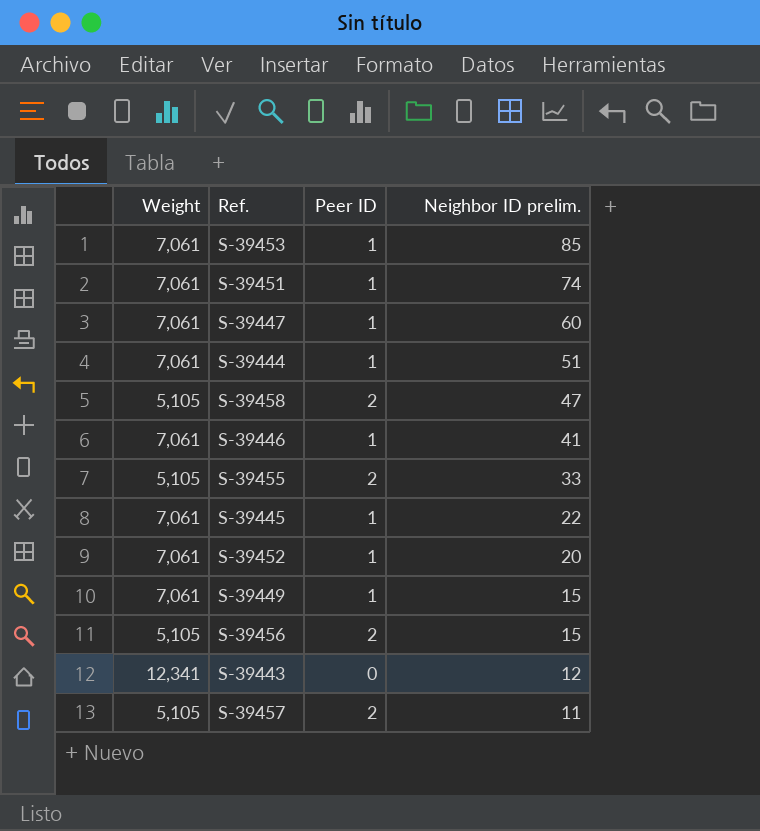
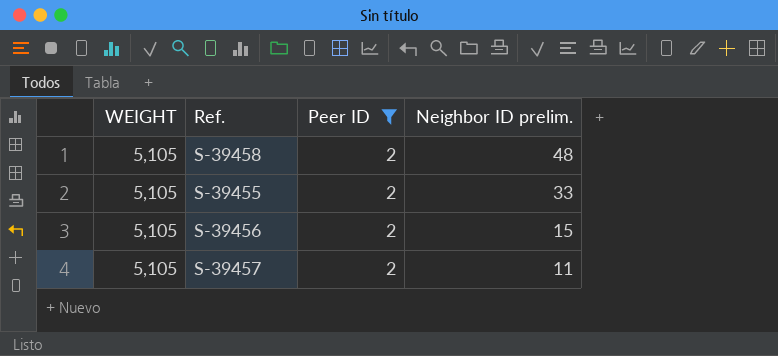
filter: none -> Peer ID = 2
column name: Weight -> WEIGHT
S-39458 | Neighbor ID prelim.: 47 -> 48

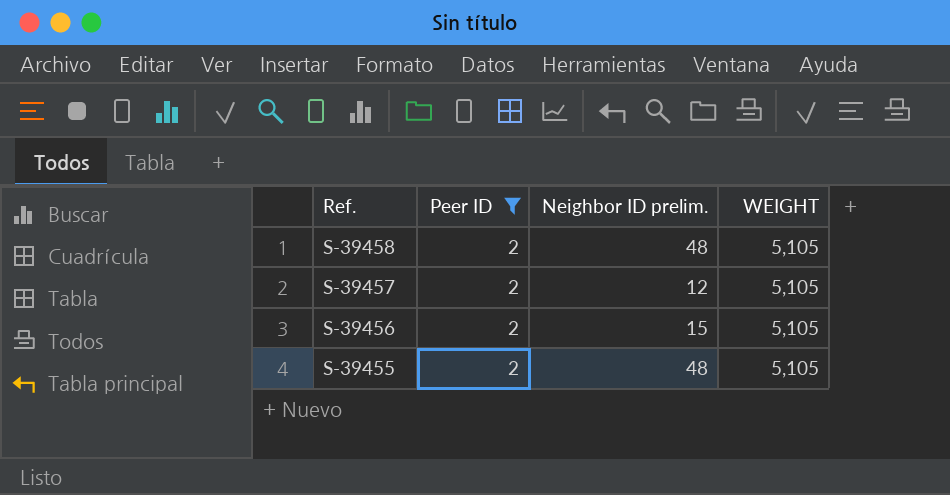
row order: Neighbor ID prelim. descending -> Ref. descending
column WEIGHT | position: 1 -> 4
S-39457 | Neighbor ID prelim.: 11 -> 12
S-39455 | Neighbor ID prelim.: 33 -> 48

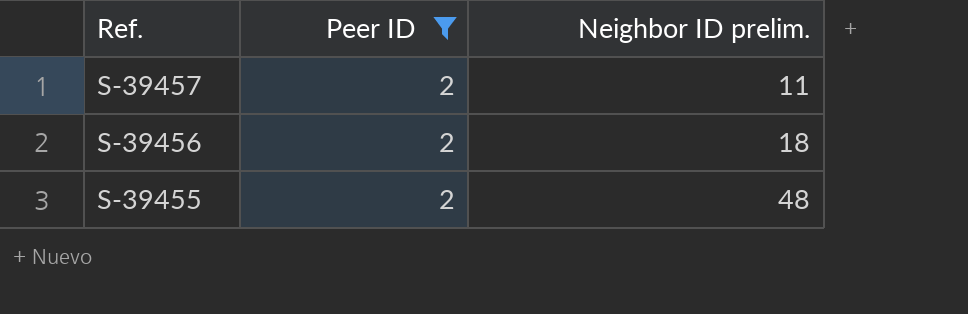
column WEIGHT | position: 4 -> none
row S-39458: 2 | 48 | 5,105 -> none
S-39457 | Neighbor ID prelim.: 12 -> 11
S-39456 | Neighbor ID prelim.: 15 -> 18

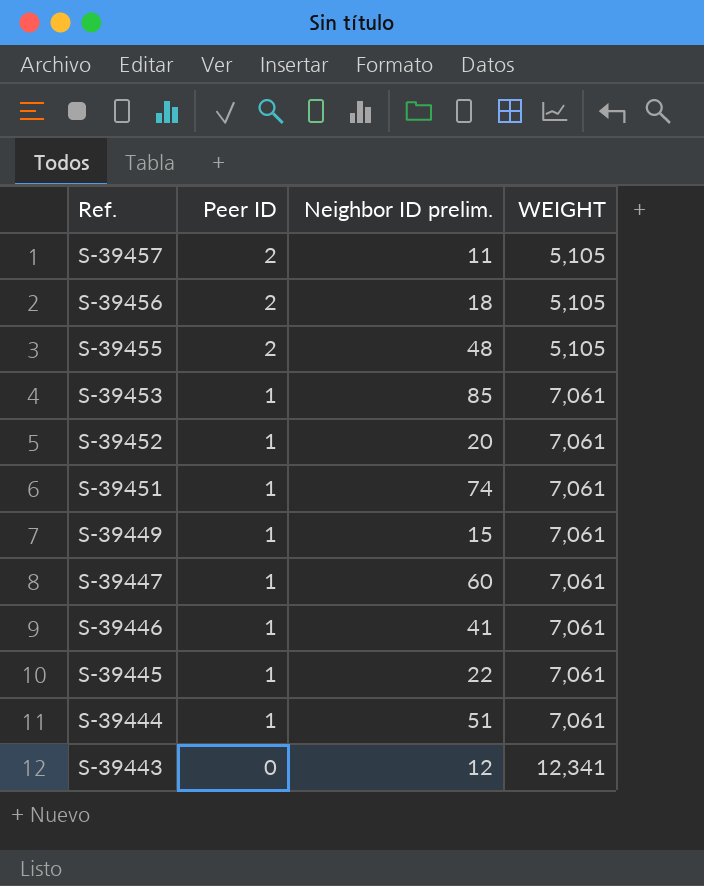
filter: Peer ID = 2 -> none
column WEIGHT | position: none -> 4

